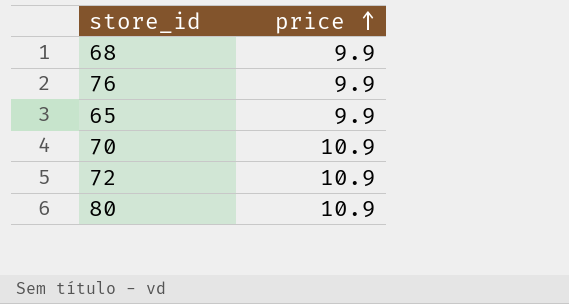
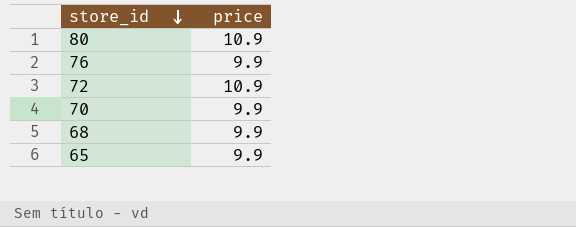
row order: price ascending -> store_id descending
70 | price: 10.9 -> 9.9

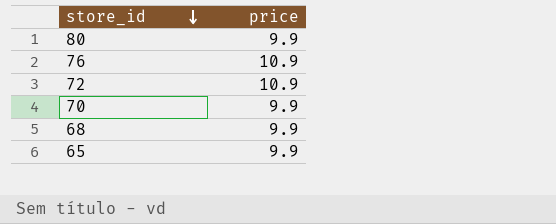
80 | price: 10.9 -> 9.9
76 | price: 9.9 -> 10.9

